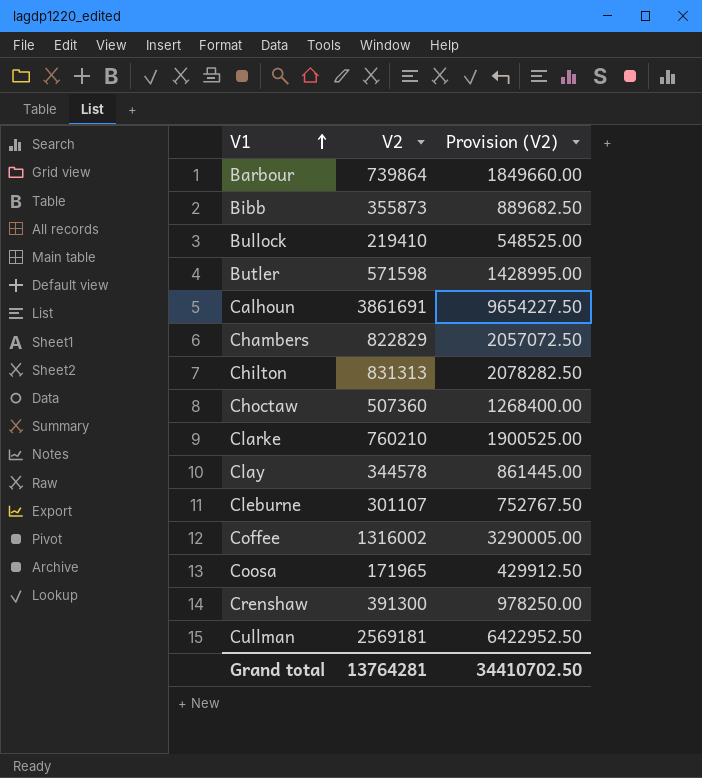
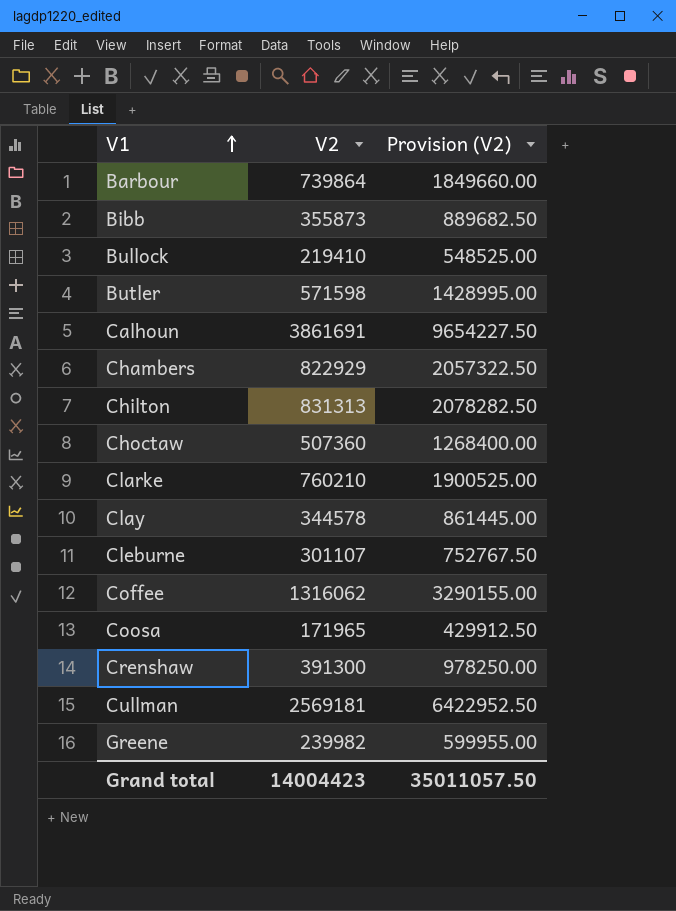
Chambers | V2: 822829 -> 822929
Chambers | Provision (V2): 2057072.50 -> 2057322.50
Coffee | V2: 1316002 -> 1316062
Coffee | Provision (V2): 3290005.00 -> 3290155.00
row Greene: none -> 239982 | 599955.00
Grand total | V2: 13764281 -> 14004423
Grand total | Provision (V2): 34410702.50 -> 35011057.50

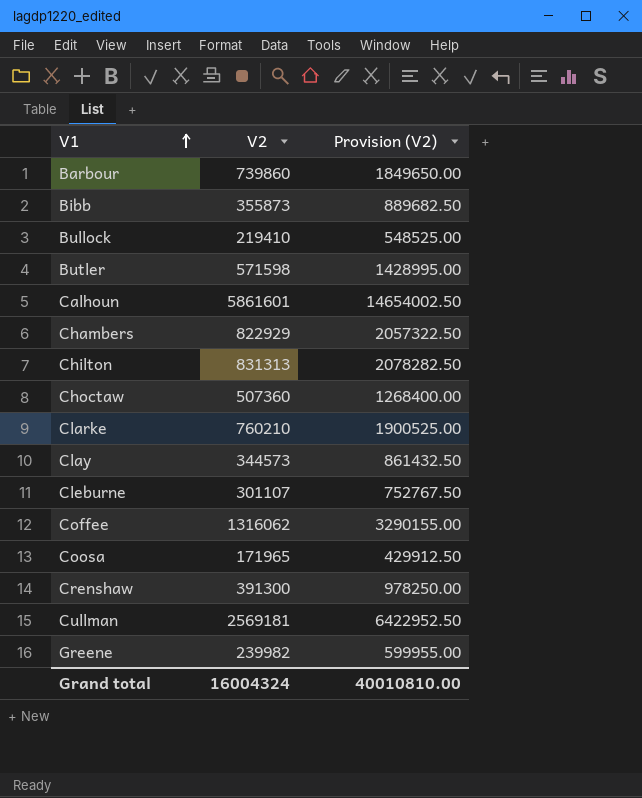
Barbour | V2: 739864 -> 739860
Barbour | Provision (V2): 1849660.00 -> 1849650.00
Calhoun | V2: 3861691 -> 5861601
Calhoun | Provision (V2): 9654227.50 -> 14654002.50
Clay | V2: 344578 -> 344573
Clay | Provision (V2): 861445.00 -> 861432.50
Grand total | V2: 14004423 -> 16004324
Grand total | Provision (V2): 35011057.50 -> 40010810.00

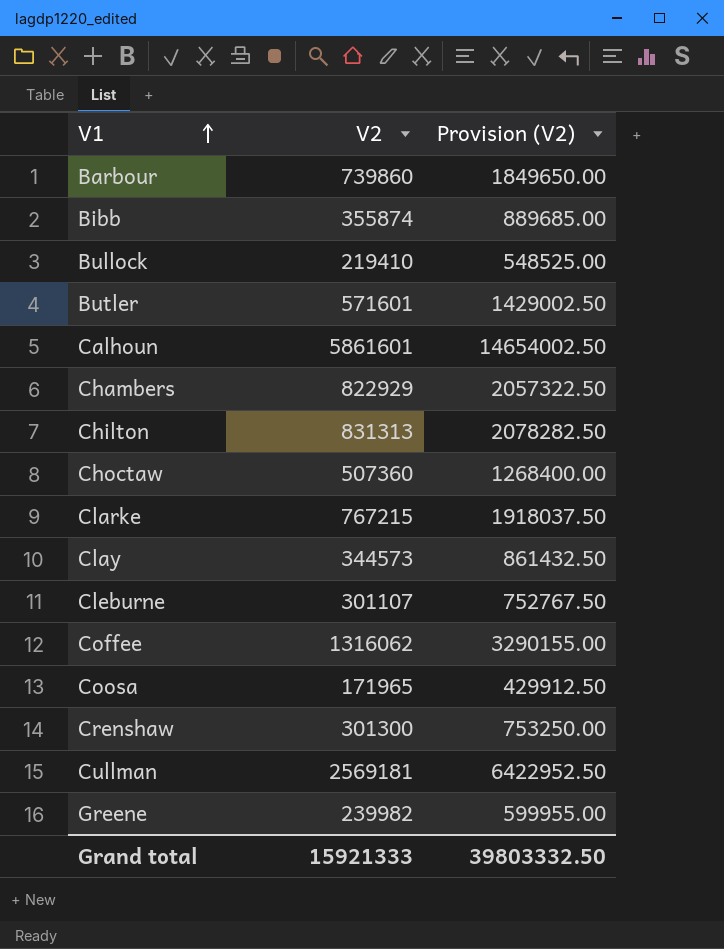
Bibb | V2: 355873 -> 355874
Bibb | Provision (V2): 889682.50 -> 889685.00
Butler | V2: 571598 -> 571601
Butler | Provision (V2): 1428995.00 -> 1429002.50
Clarke | V2: 760210 -> 767215
Clarke | Provision (V2): 1900525.00 -> 1918037.50
Crenshaw | V2: 391300 -> 301300
Crenshaw | Provision (V2): 978250.00 -> 753250.00
Grand total | V2: 16004324 -> 15921333
Grand total | Provision (V2): 40010810.00 -> 39803332.50

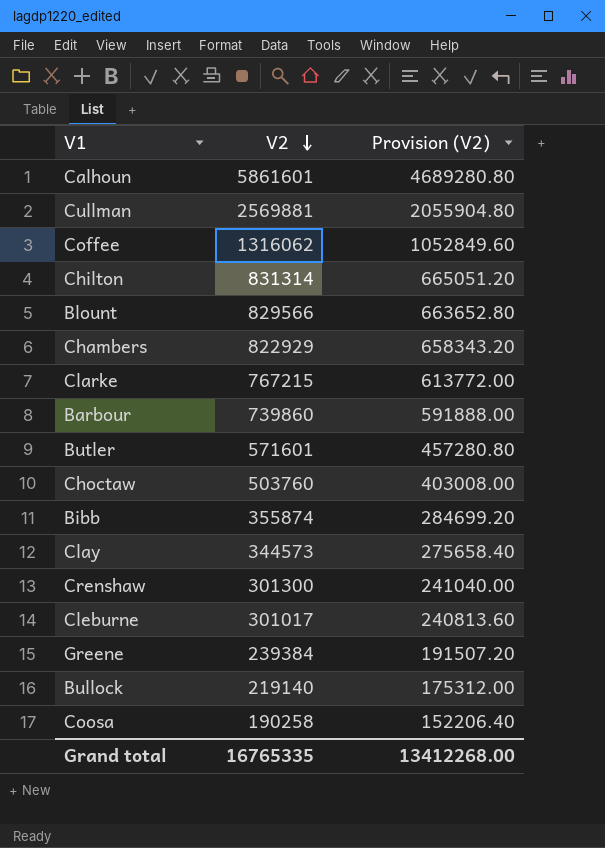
row order: V1 ascending -> V2 descending
column Provision (V2) | formula: [V2] * 2.5 -> [V2] * 0.8
Cullman | V2: 2569181 -> 2569881
Chilton | V2: 831313 -> 831314
row Blount: none -> 829566 | 663652.80
Choctaw | V2: 507360 -> 503760
Cleburne | V2: 301107 -> 301017
Greene | V2: 239982 -> 239384
Bullock | V2: 219410 -> 219140
Coosa | V2: 171965 -> 190258
Grand total | V2: 15921333 -> 16765335
Grand total | Provision (V2): 39803332.50 -> 13412268.00

